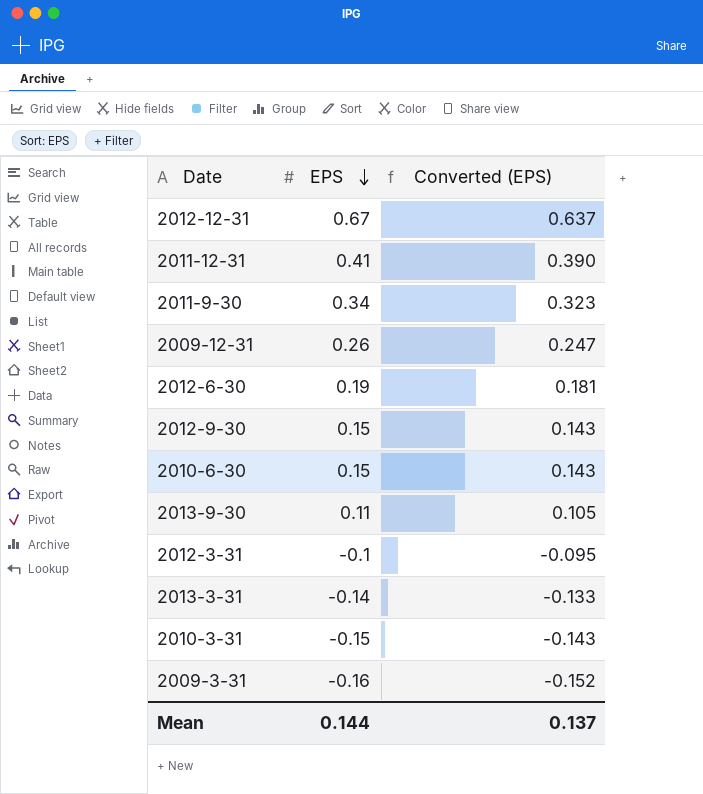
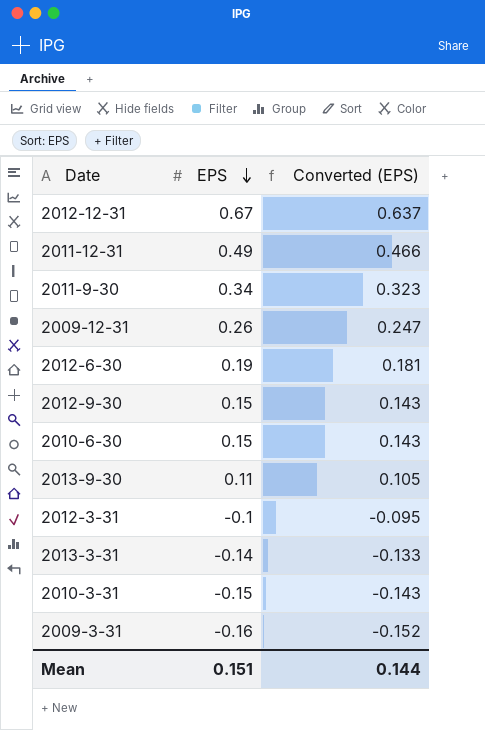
2011-12-31 | EPS: 0.41 -> 0.49
2011-12-31 | Converted (EPS): 0.390 -> 0.466
Mean | EPS: 0.144 -> 0.151
Mean | Converted (EPS): 0.137 -> 0.144

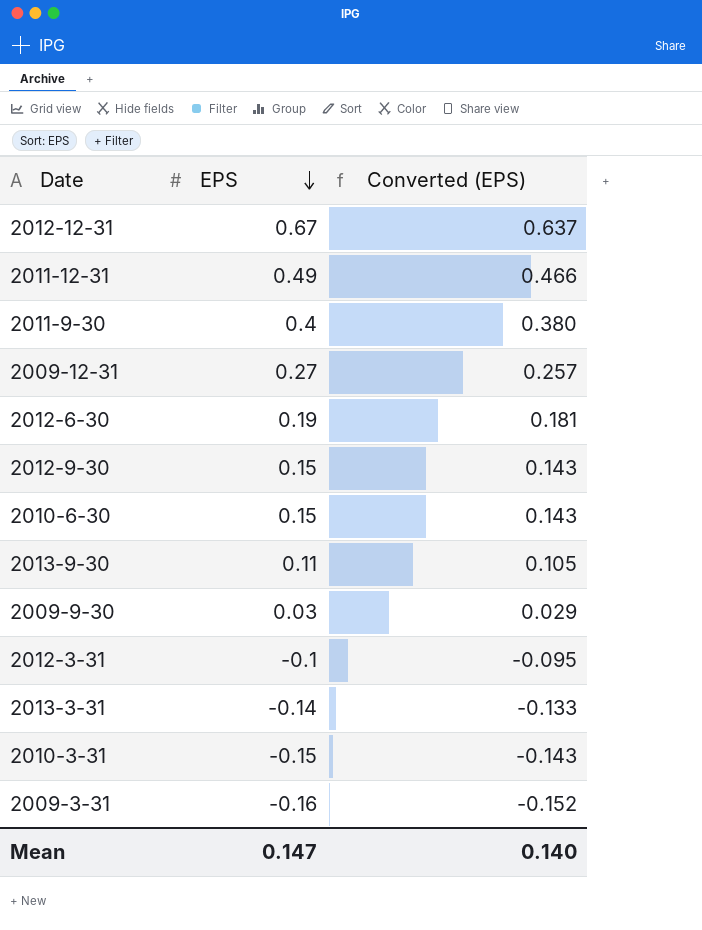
2011-9-30 | EPS: 0.34 -> 0.4
2011-9-30 | Converted (EPS): 0.323 -> 0.380
2009-12-31 | EPS: 0.26 -> 0.27
2009-12-31 | Converted (EPS): 0.247 -> 0.257
row 2009-9-30: none -> 0.03 | 0.029
Mean | EPS: 0.151 -> 0.147
Mean | Converted (EPS): 0.144 -> 0.140

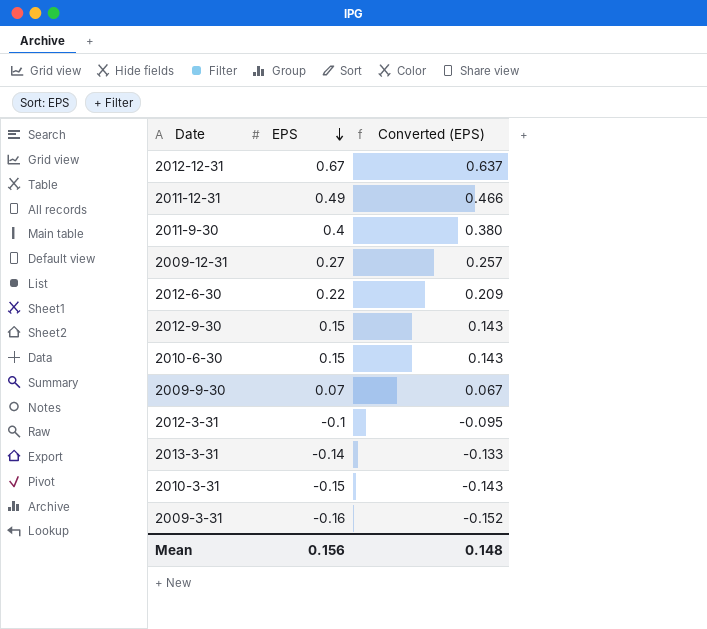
row 2013-9-30: 0.11 | 0.105 -> none
2012-6-30 | EPS: 0.19 -> 0.22
2012-6-30 | Converted (EPS): 0.181 -> 0.209
2009-9-30 | EPS: 0.03 -> 0.07
2009-9-30 | Converted (EPS): 0.029 -> 0.067
Mean | EPS: 0.147 -> 0.156
Mean | Converted (EPS): 0.140 -> 0.148

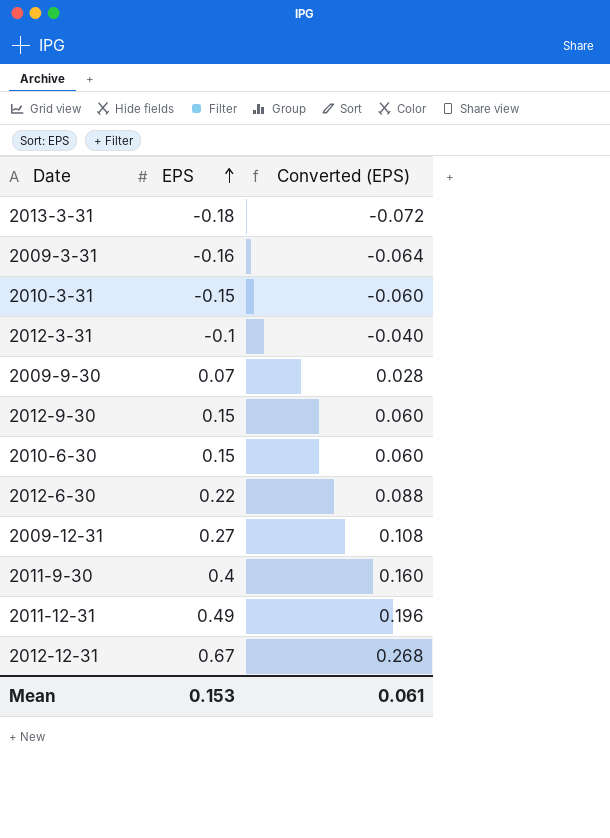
row order: EPS descending -> EPS ascending
column Converted (EPS) | formula: [EPS] * 0.95 -> [EPS] * 0.4
2013-3-31 | EPS: -0.14 -> -0.18
Mean | EPS: 0.156 -> 0.153
Mean | Converted (EPS): 0.148 -> 0.061

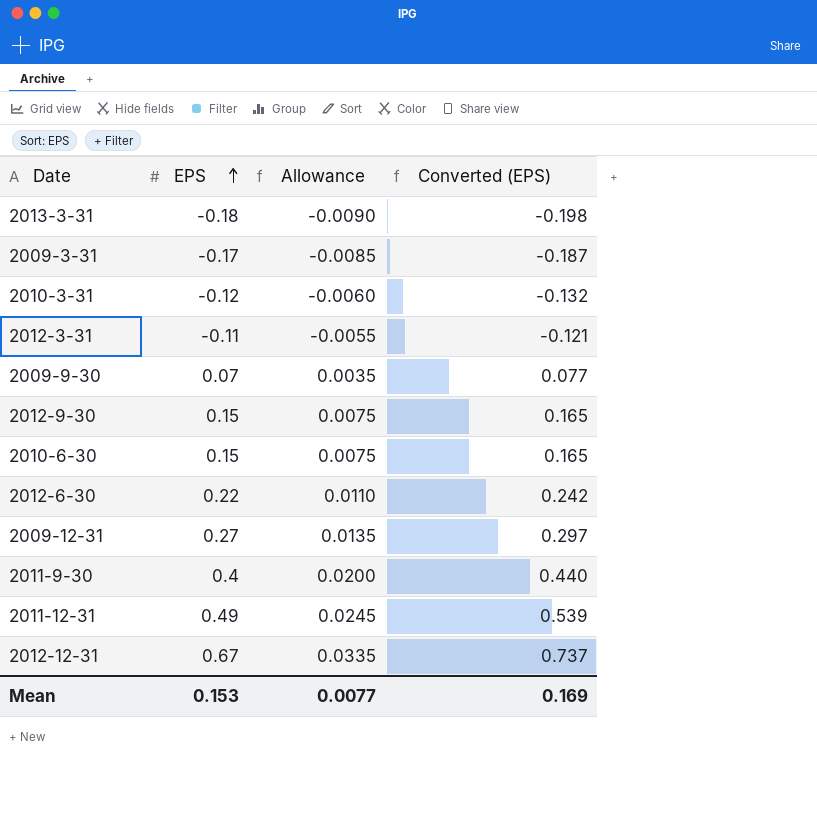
column Allowance | formula: none -> [EPS] * 0.05
column Converted (EPS) | formula: [EPS] * 0.4 -> [EPS] * 1.1
2009-3-31 | EPS: -0.16 -> -0.17
2010-3-31 | EPS: -0.15 -> -0.12
2012-3-31 | EPS: -0.1 -> -0.11
Mean | Converted (EPS): 0.061 -> 0.169

